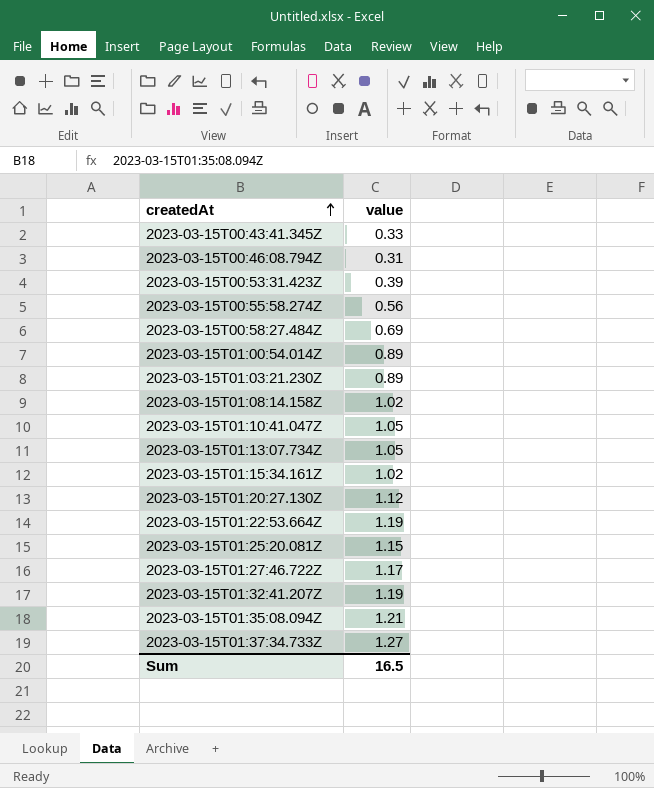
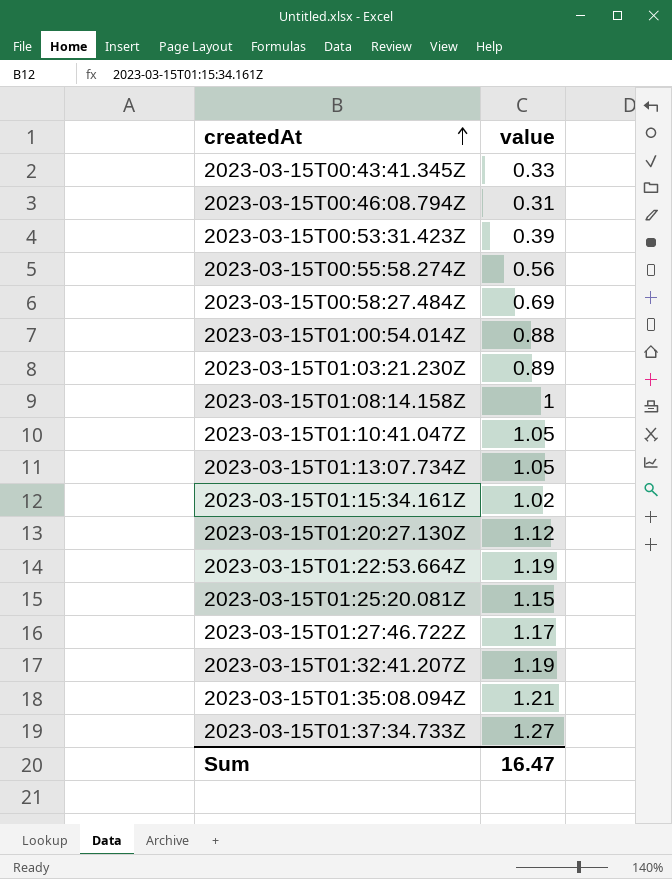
2023-03-15T01:00:54.014Z | value: 0.89 -> 0.88
2023-03-15T01:08:14.158Z | value: 1.02 -> 1
Sum | value: 16.5 -> 16.47

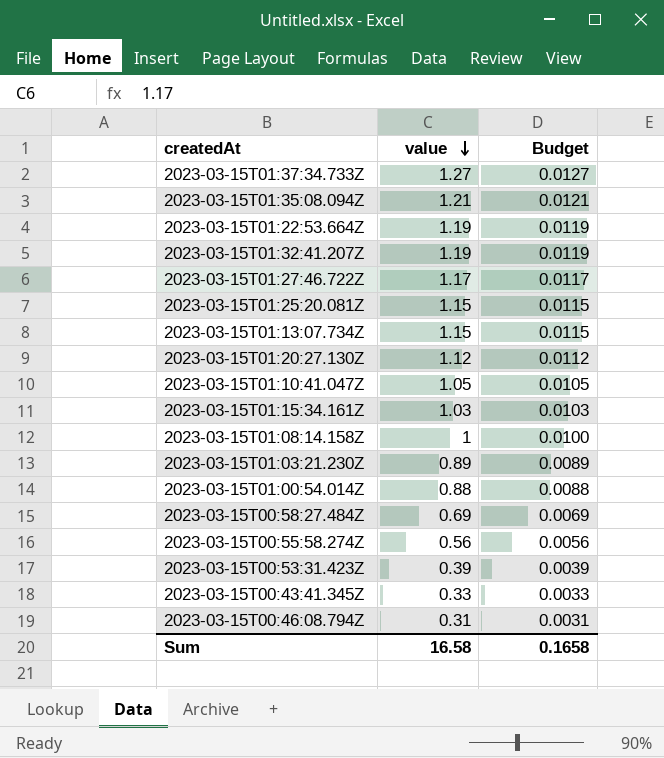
row order: createdAt ascending -> value descending
column Budget | formula: none -> [value] * 0.01
2023-03-15T01:13:07.734Z | value: 1.05 -> 1.15
2023-03-15T01:15:34.161Z | value: 1.02 -> 1.03
Sum | value: 16.47 -> 16.58

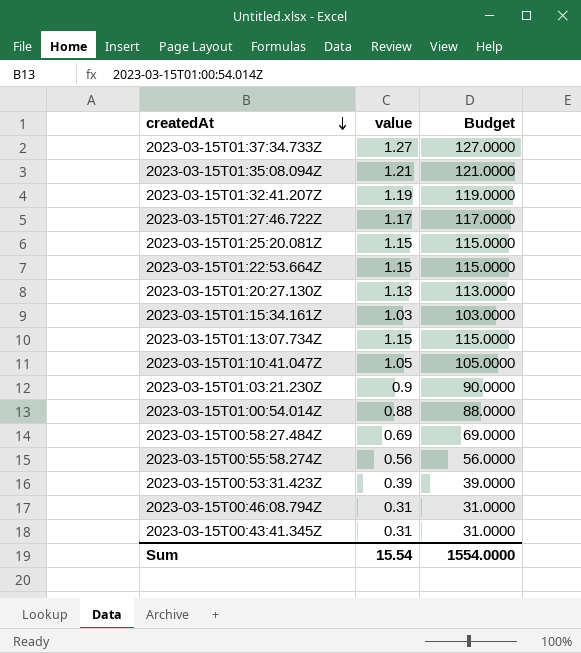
row order: value descending -> createdAt descending
column Budget | formula: [value] * 0.01 -> [value] * 100
row 2023-03-15T01:08:14.158Z: 1 | 0.0100 -> none
2023-03-15T01:22:53.664Z | value: 1.19 -> 1.15
2023-03-15T01:20:27.130Z | value: 1.12 -> 1.13
2023-03-15T01:03:21.230Z | value: 0.89 -> 0.9
2023-03-15T00:43:41.345Z | value: 0.33 -> 0.31
Sum | value: 16.58 -> 15.54
Sum | Budget: 0.1658 -> 1554.0000

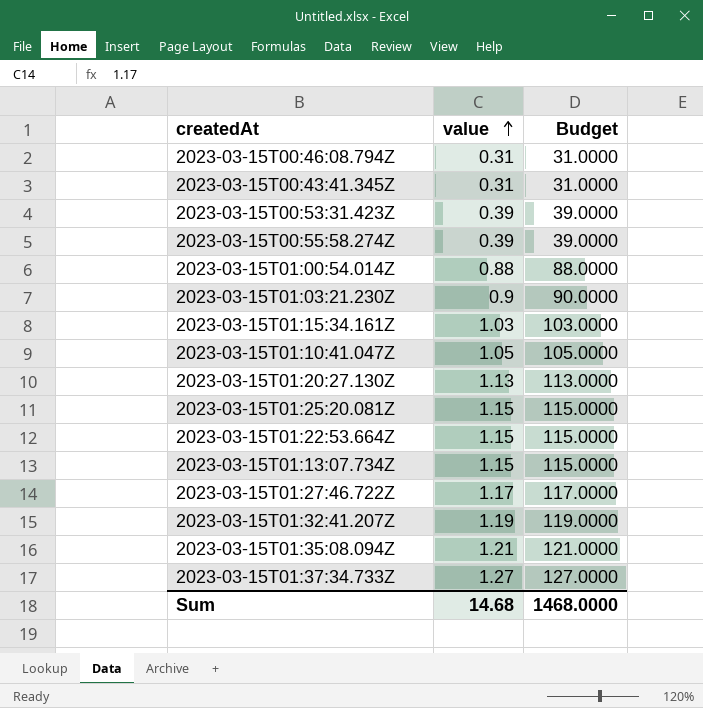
row order: createdAt descending -> value ascending
row 2023-03-15T00:58:27.484Z: 0.69 | 69.0000 -> none
2023-03-15T00:55:58.274Z | value: 0.56 -> 0.39
2023-03-15T00:55:58.274Z | Budget: 56.0000 -> 39.0000
Sum | value: 15.54 -> 14.68
Sum | Budget: 1554.0000 -> 1468.0000

